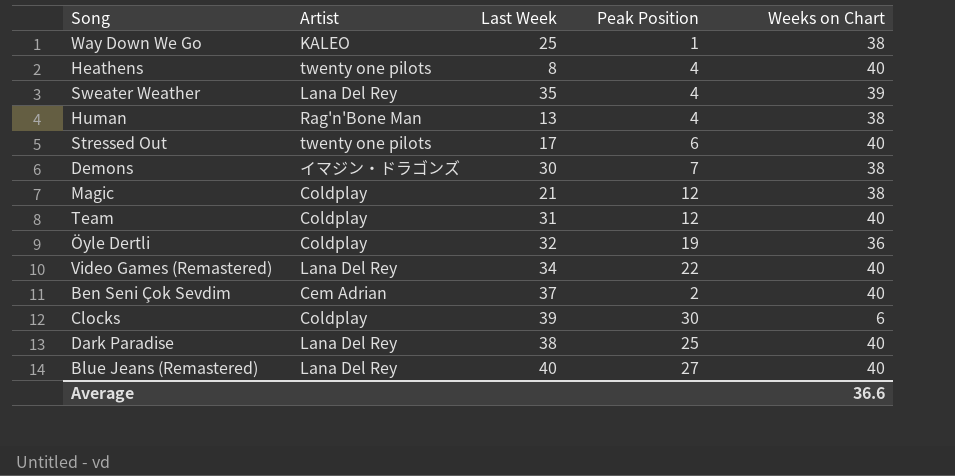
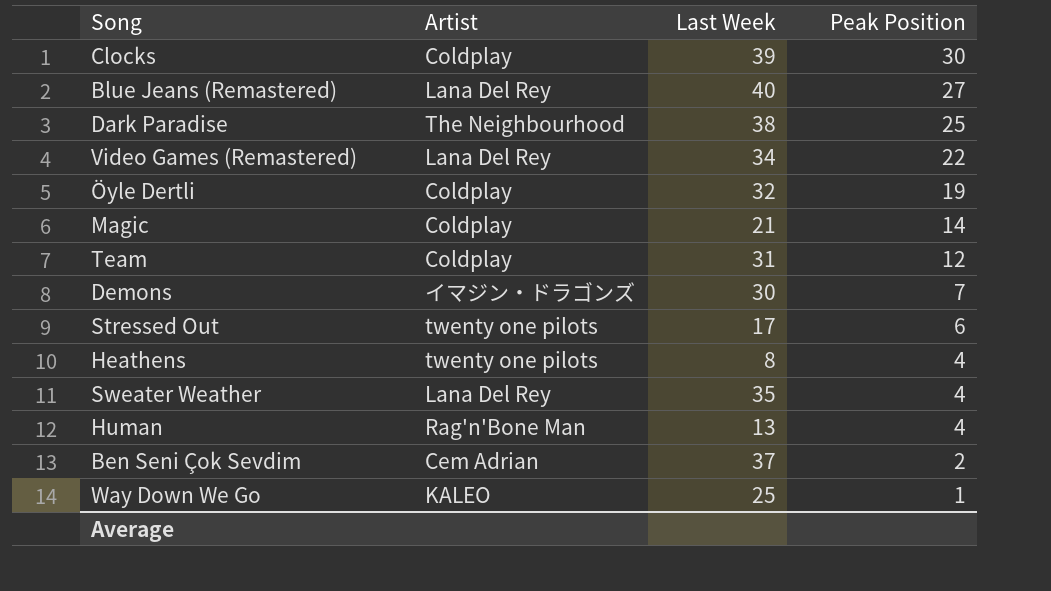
row order: none -> Peak Position descending
column Weeks on Chart | position: 5 -> none
Dark Paradise | Artist: Lana Del Rey -> The Neighbourhood
Magic | Peak Position: 12 -> 14

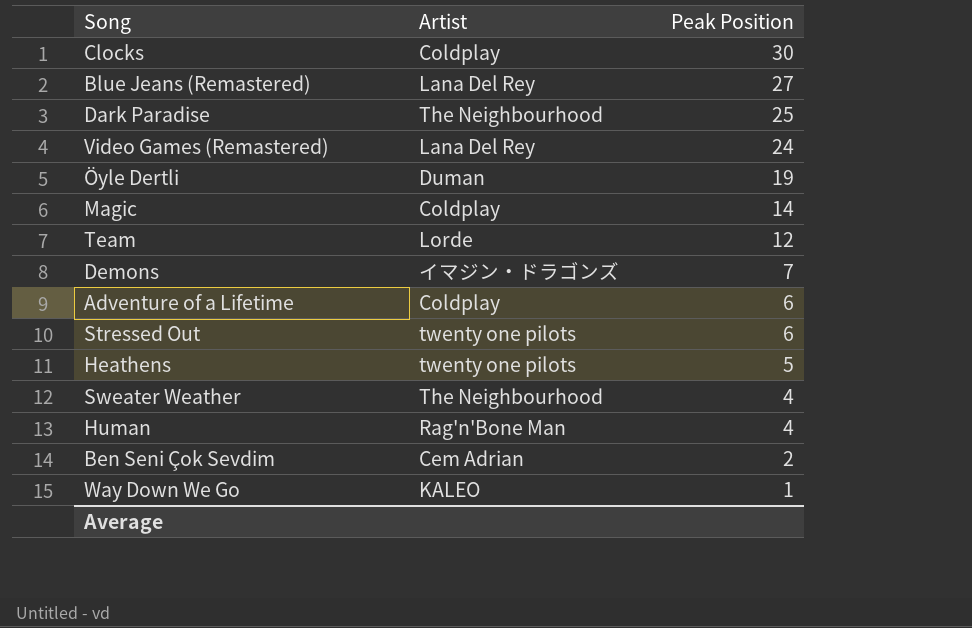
column Last Week | position: 3 -> none
Video Games (Remastered) | Peak Position: 22 -> 24
Öyle Dertli | Artist: Coldplay -> Duman
Team | Artist: Coldplay -> Lorde
row Adventure of a Lifetime: none -> Coldplay | 6
Heathens | Peak Position: 4 -> 5
Sweater Weather | Artist: Lana Del Rey -> The Neighbourhood

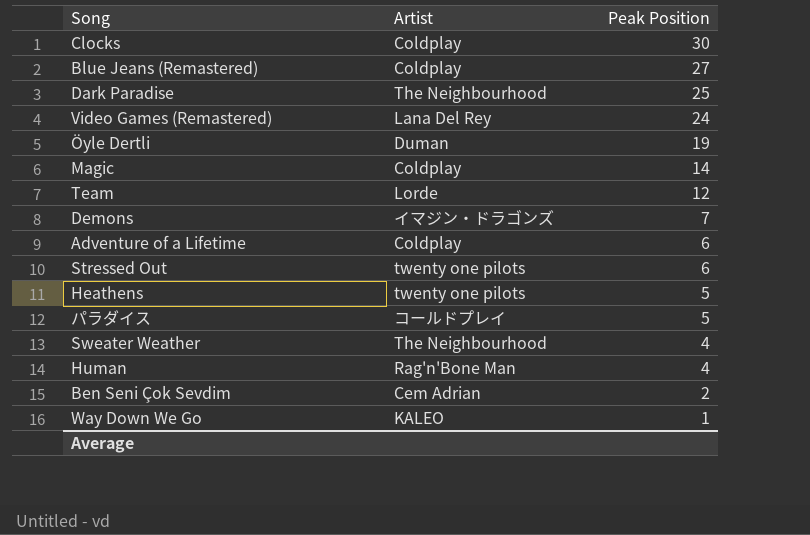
Blue Jeans (Remastered) | Artist: Lana Del Rey -> Coldplay
row パラダイス: none -> コールドプレイ | 5

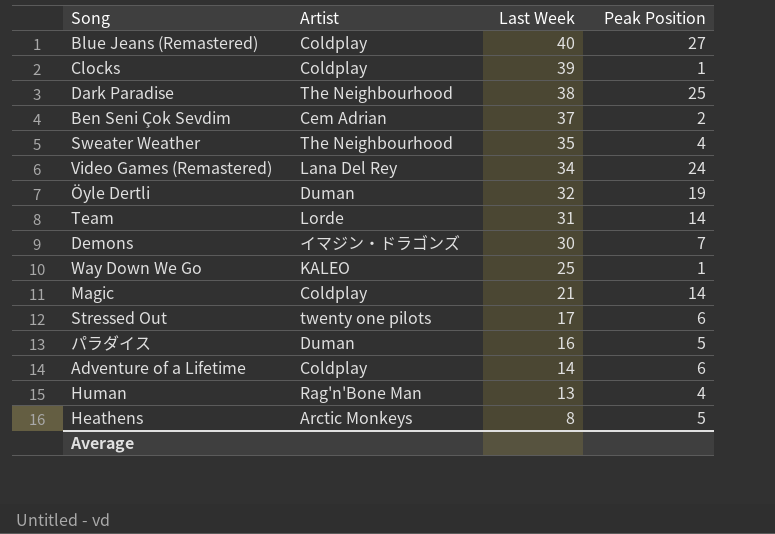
row order: Peak Position descending -> Last Week descending
column Last Week | position: none -> 3
Clocks | Peak Position: 30 -> 1
Team | Peak Position: 12 -> 14
パラダイス | Artist: コールドプレイ -> Duman
Heathens | Artist: twenty one pilots -> Arctic Monkeys

